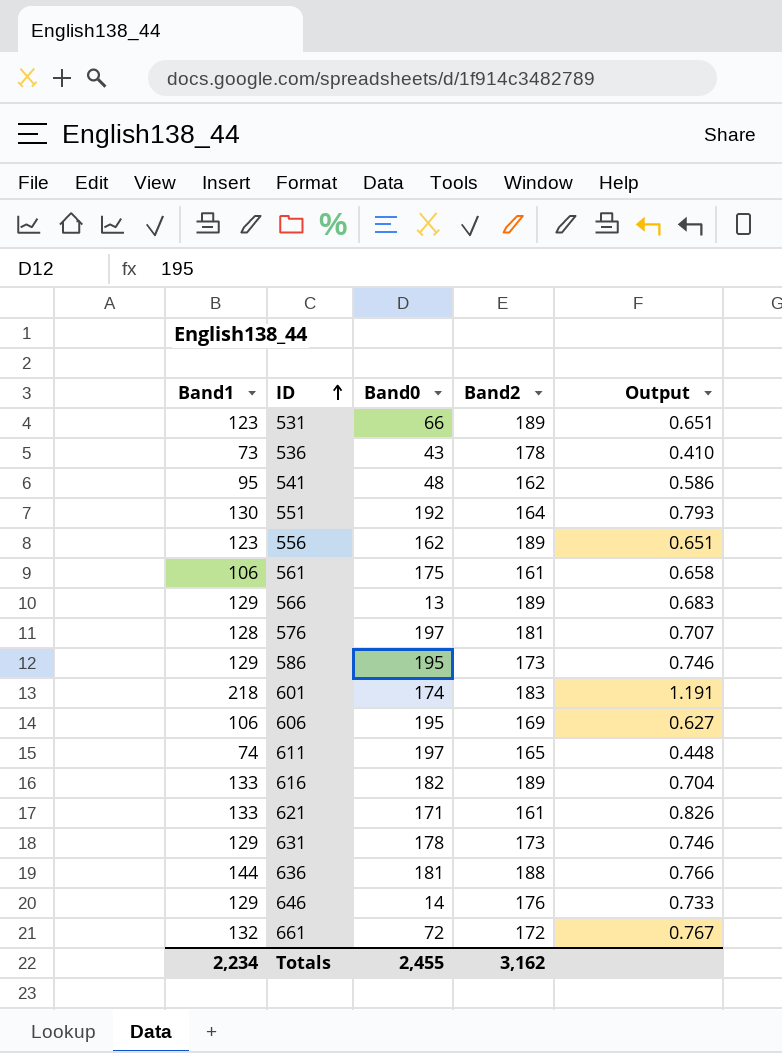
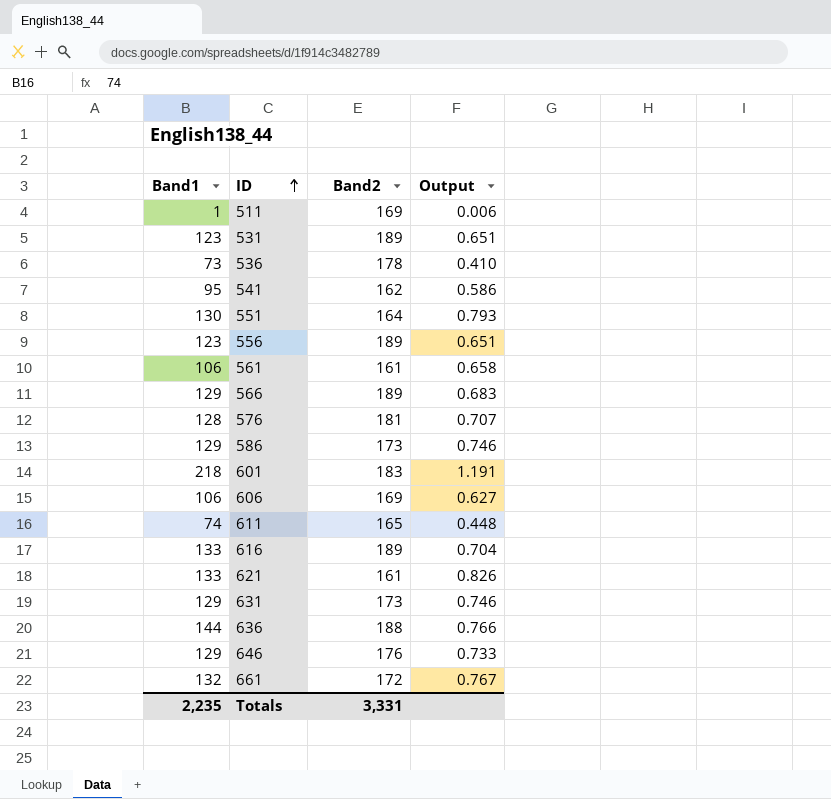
column Band0 | position: 3 -> none
row 511: none -> 1 | 169 | 0.006
Totals | Band1: 2,234 -> 2,235
Totals | Band2: 3,162 -> 3,331

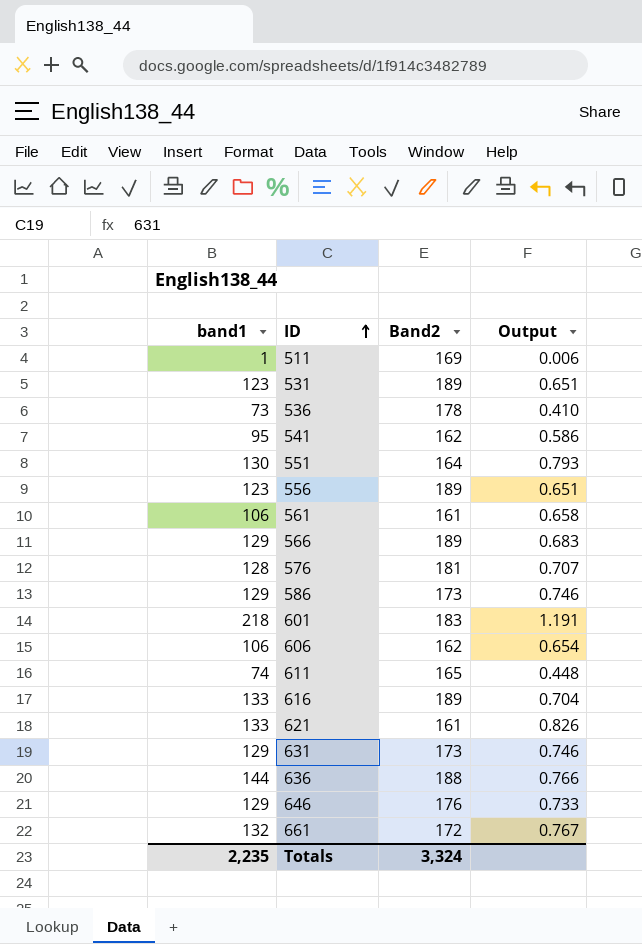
column name: Band1 -> band1
606 | Band2: 169 -> 162
606 | Output: 0.627 -> 0.654
Totals | Band2: 3,331 -> 3,324

